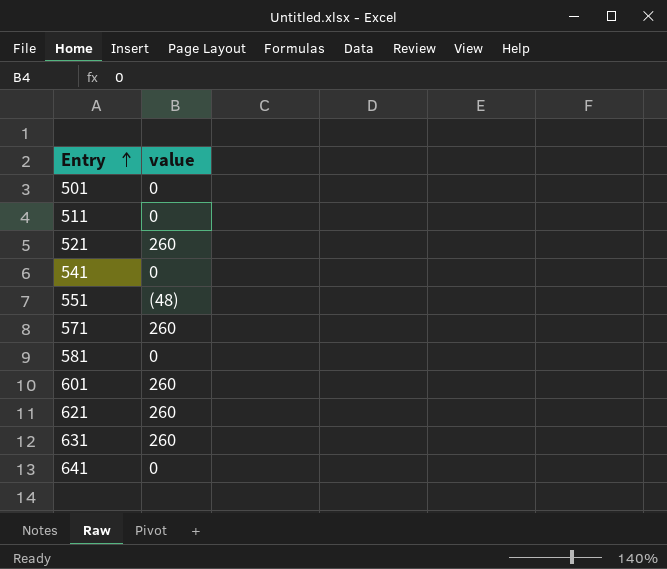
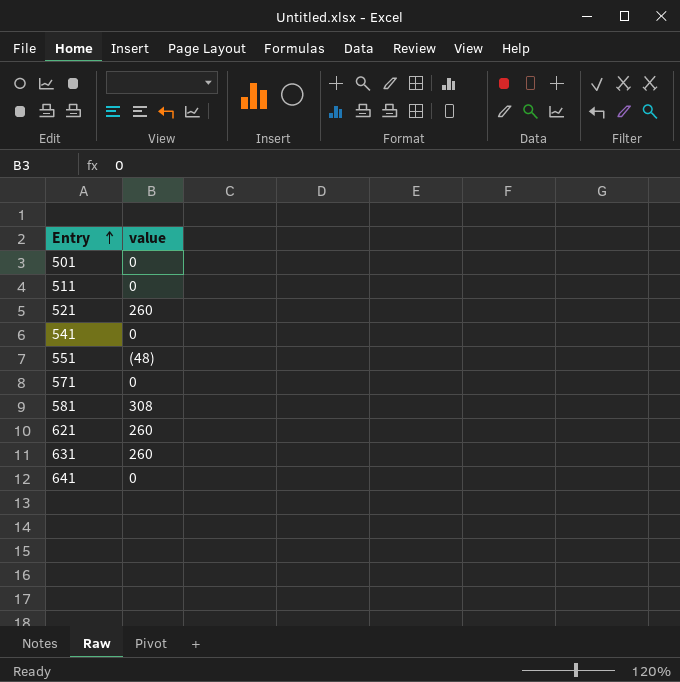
row 601: 260 -> none
571 | value: 260 -> 0
581 | value: 0 -> 308

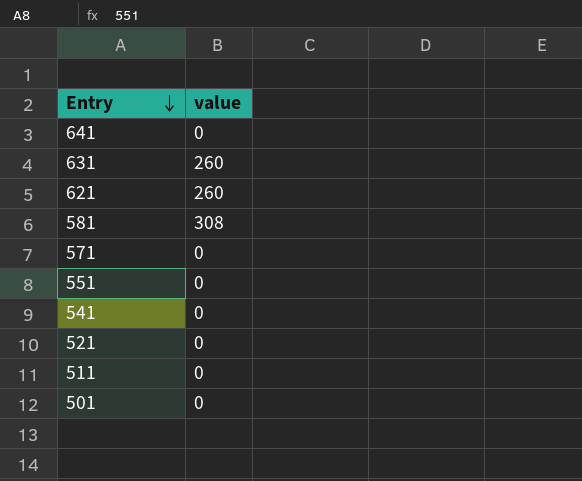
row order: Entry ascending -> Entry descending
551 | value: (48) -> 0
521 | value: 260 -> 0

